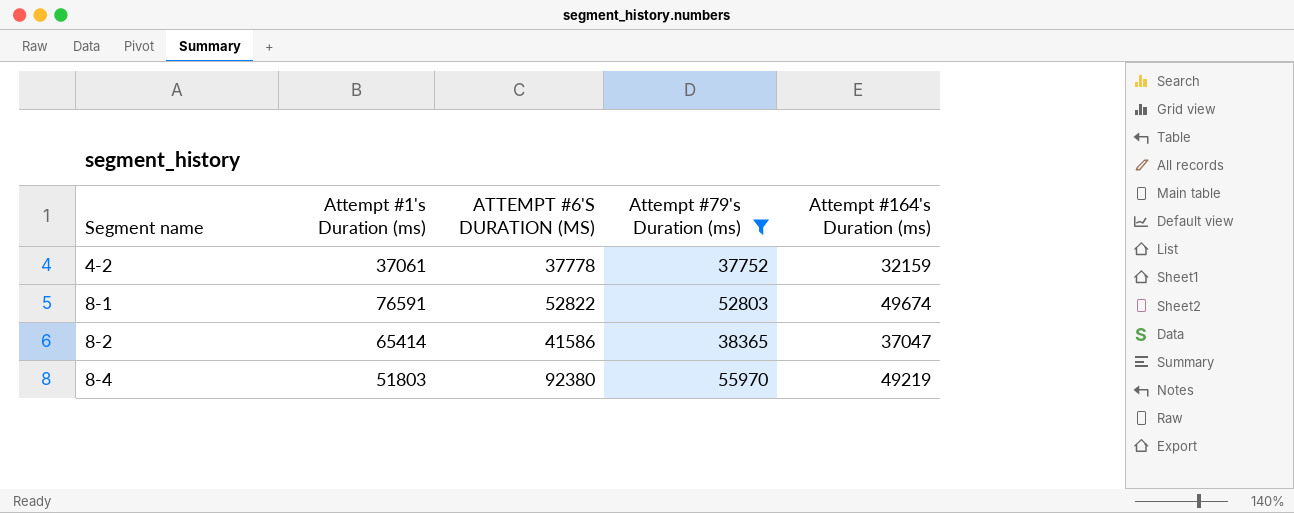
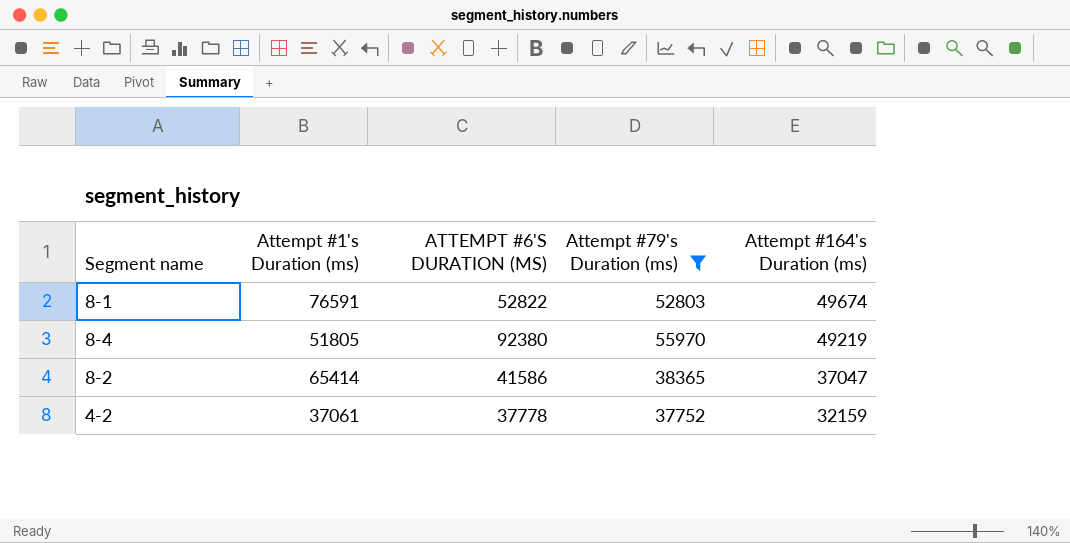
row order: Segment name ascending -> Attempt #164's Duration (ms) descending
8-4 | Attempt #1's Duration (ms): 51803 -> 51805

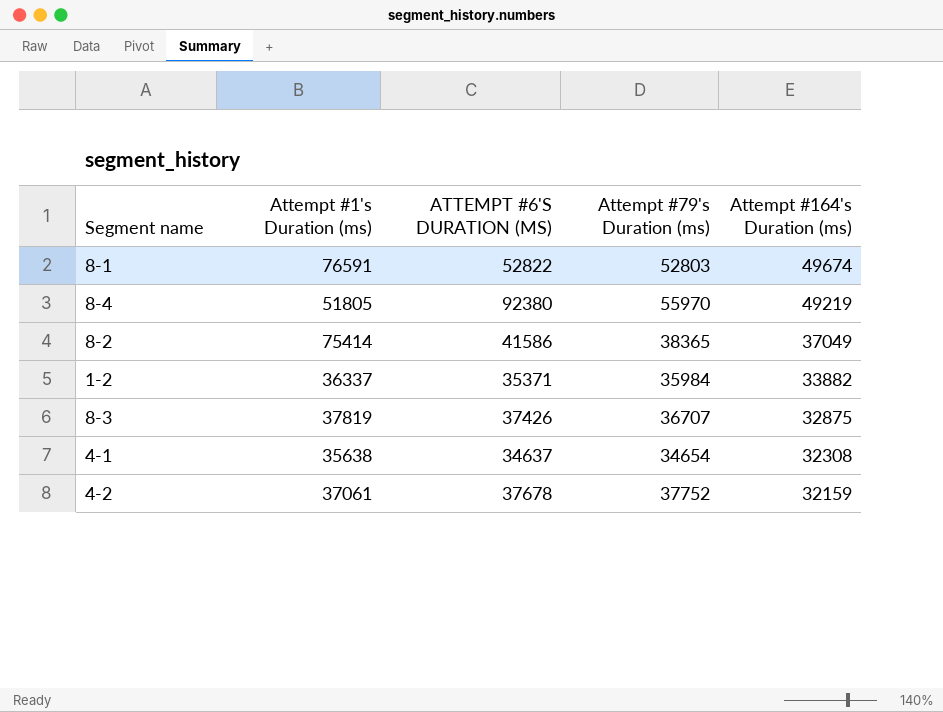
filter: Attempt #79's Duration (ms) >= 37752 -> none
8-2 | Attempt #1's Duration (ms): 65414 -> 75414
8-2 | Attempt #164's Duration (ms): 37047 -> 37049
4-2 | ATTEMPT #6'S DURATION (MS): 37778 -> 37678

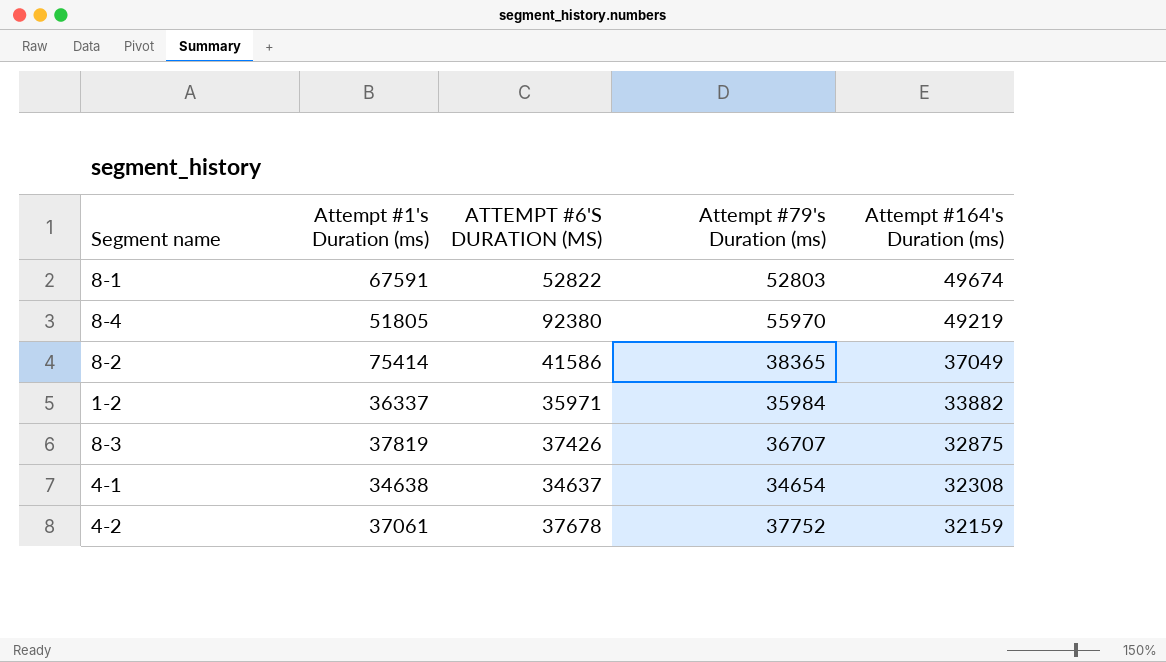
8-1 | Attempt #1's Duration (ms): 76591 -> 67591
1-2 | ATTEMPT #6'S DURATION (MS): 35371 -> 35971
4-1 | Attempt #1's Duration (ms): 35638 -> 34638

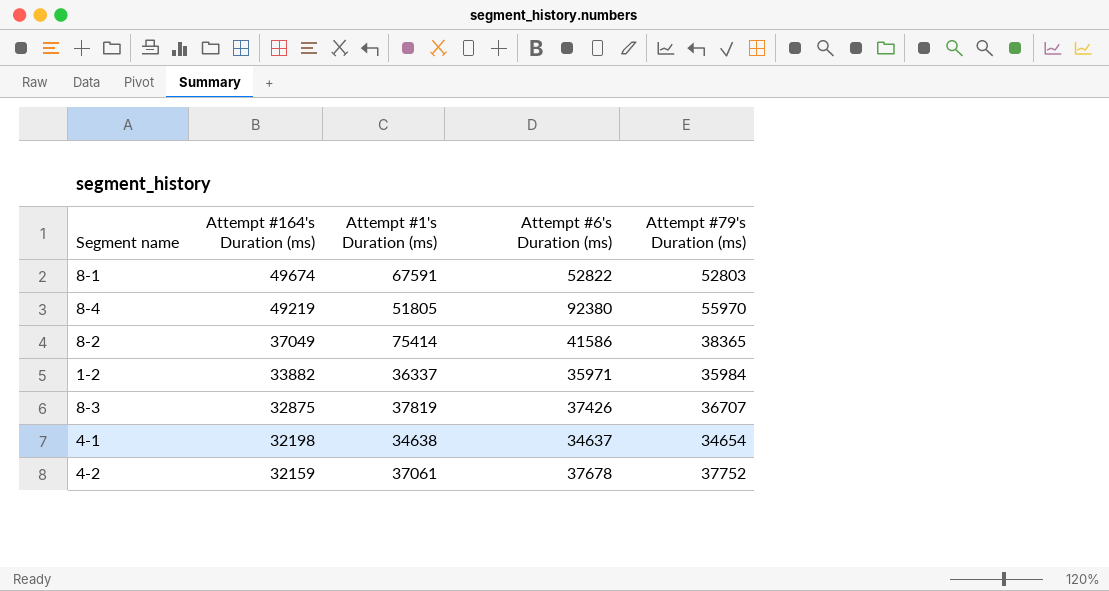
column Attempt #164's Duration (ms) | position: 5 -> 2
column name: ATTEMPT #6'S DURATION (MS) -> Attempt #6's Duration (ms)
4-1 | Attempt #164's Duration (ms): 32308 -> 32198

